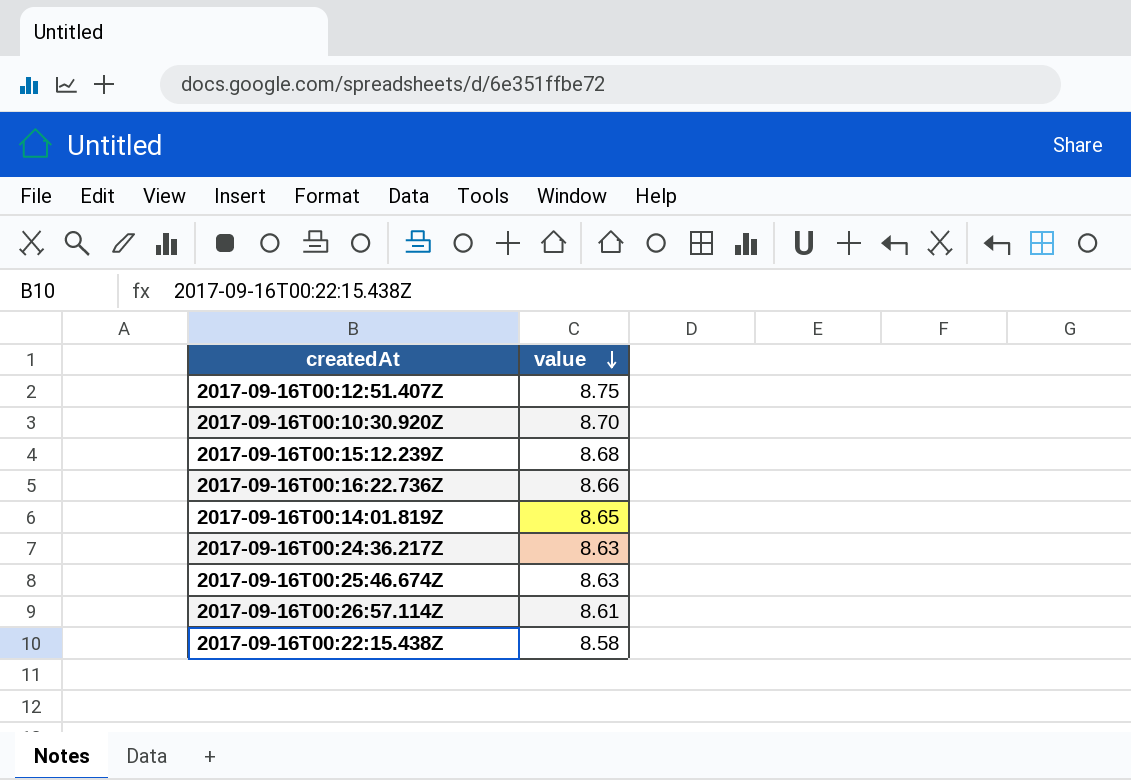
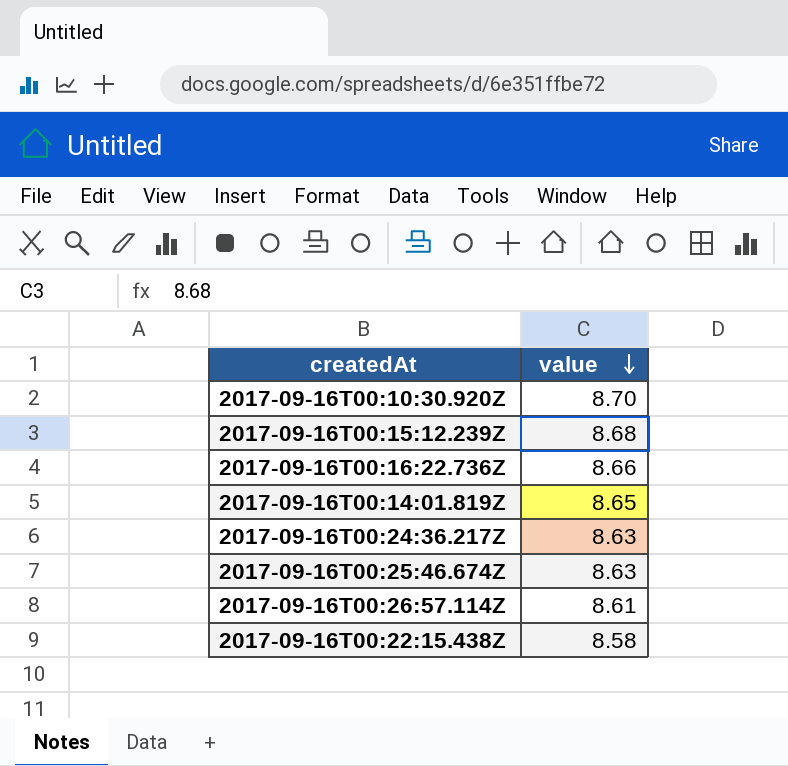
row 2017-09-16T00:12:51.407Z: 8.75 -> none

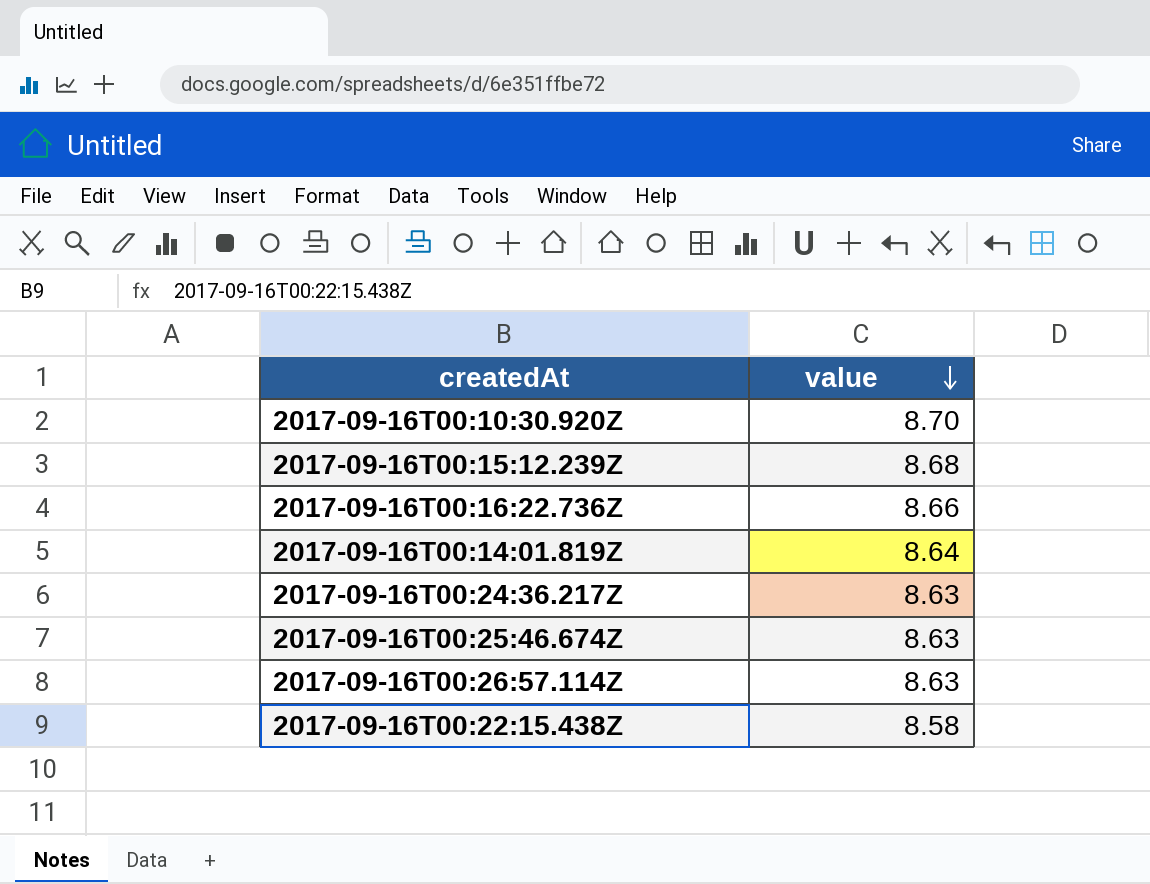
2017-09-16T00:14:01.819Z | value: 8.65 -> 8.64
2017-09-16T00:26:57.114Z | value: 8.61 -> 8.63

